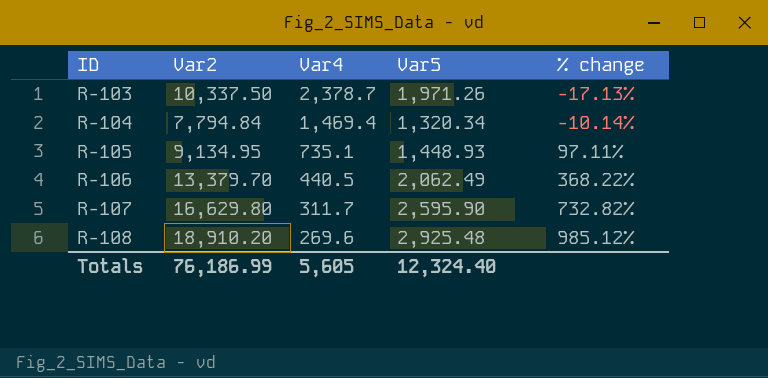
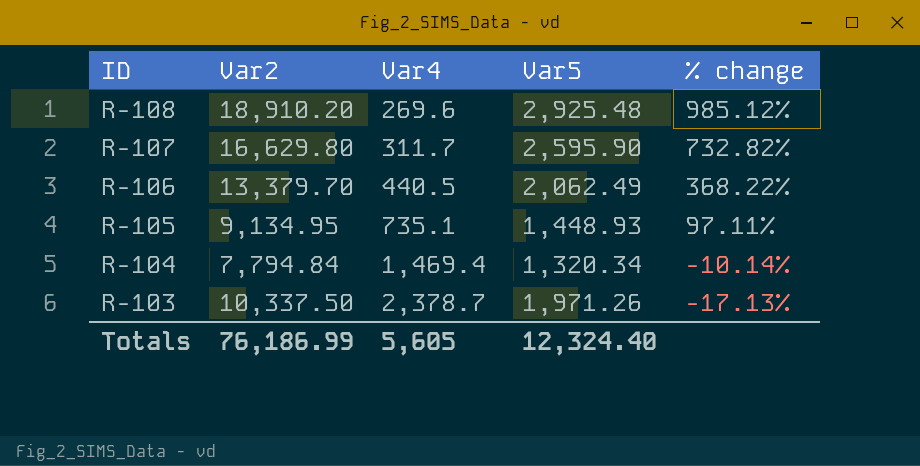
row order: ID ascending -> ID descending

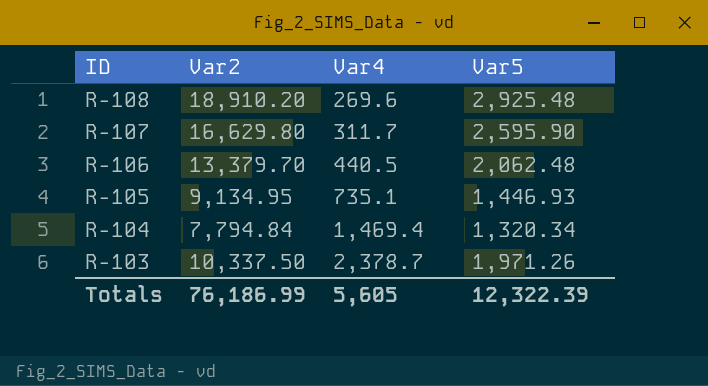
column % change | formula: ([Var5] - [Var4]) / [Var4] -> none
R-106 | Var5: 2,062.49 -> 2,062.48
R-105 | Var5: 1,448.93 -> 1,446.93
Totals | Var5: 12,324.40 -> 12,322.39

